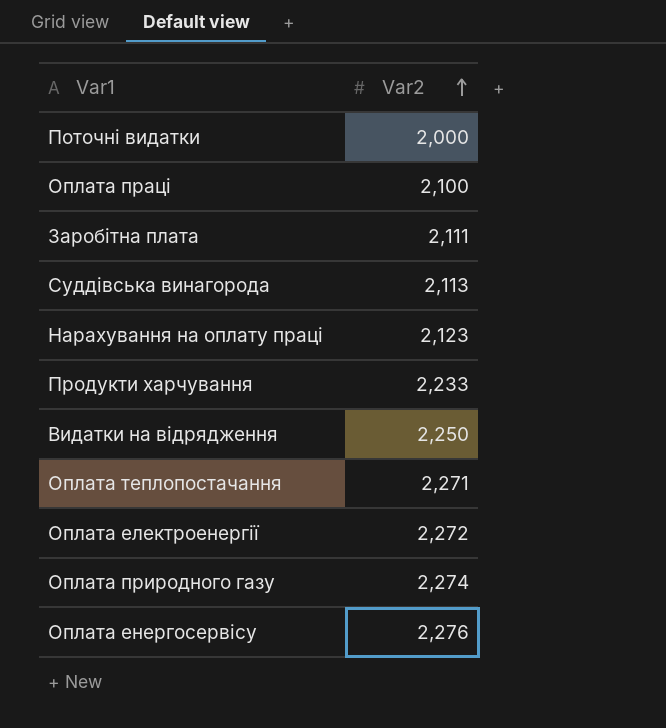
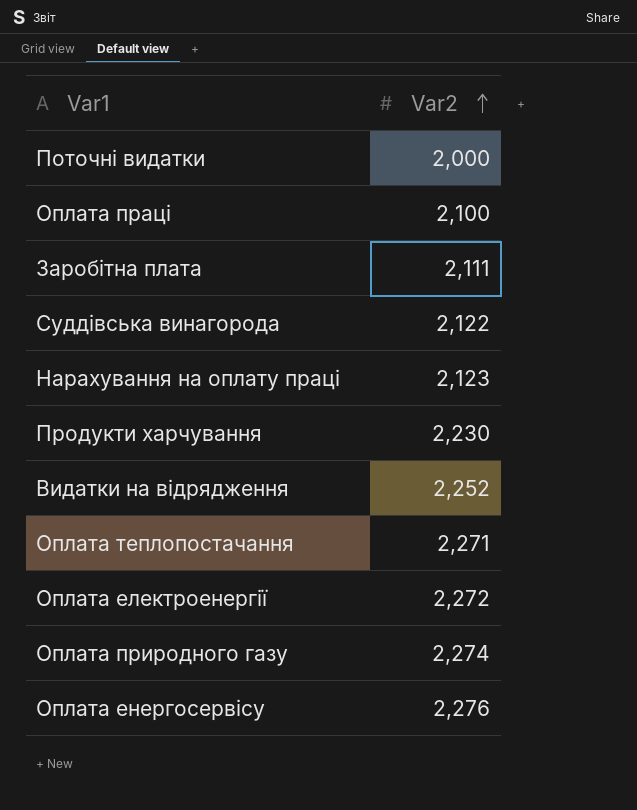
Суддівська винагорода | Var2: 2,113 -> 2,122
Продукти харчування | Var2: 2,233 -> 2,230
Видатки на відрядження | Var2: 2,250 -> 2,252

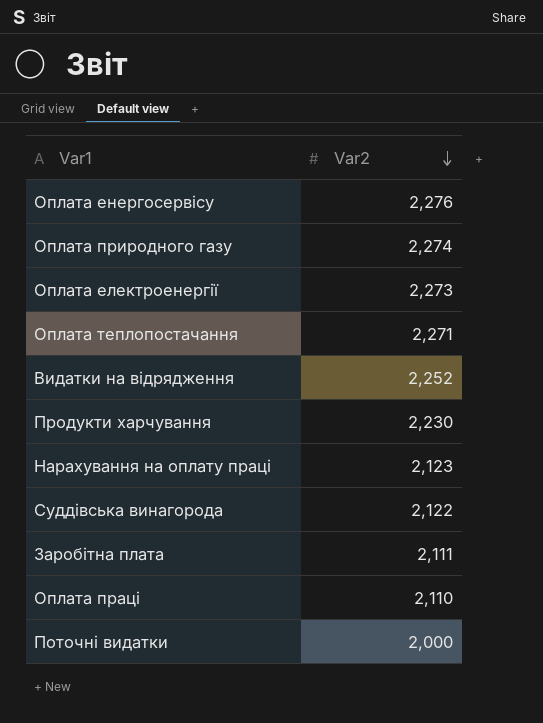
row order: Var2 ascending -> Var2 descending
Оплата електроенергії | Var2: 2,272 -> 2,273
Оплата праці | Var2: 2,100 -> 2,110

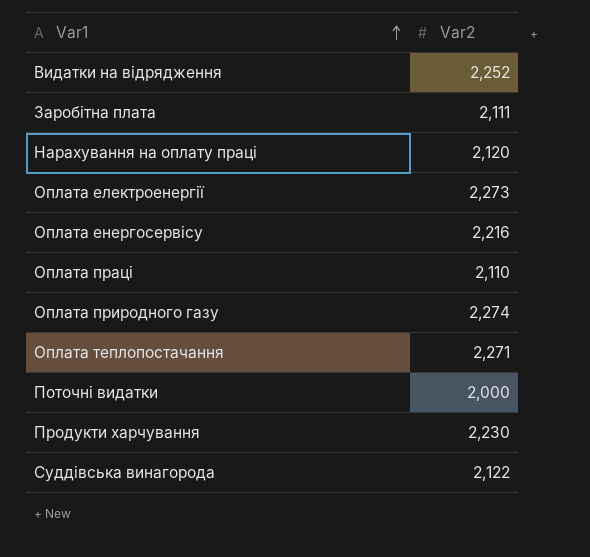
row order: Var2 descending -> Var1 ascending
Нарахування на оплату праці | Var2: 2,123 -> 2,120
Оплата енергосервісу | Var2: 2,276 -> 2,216

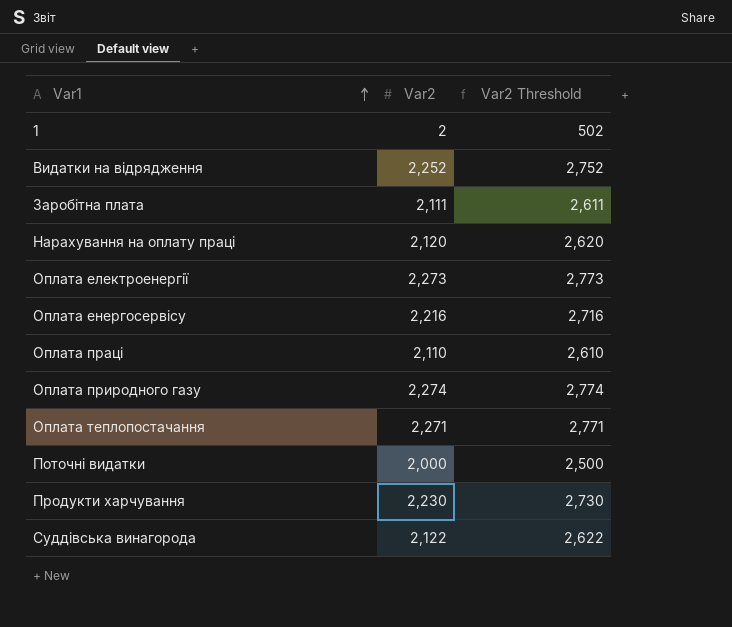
column Var2 Threshold | formula: none -> [Var2] + 500
row 1: none -> 2 | 502

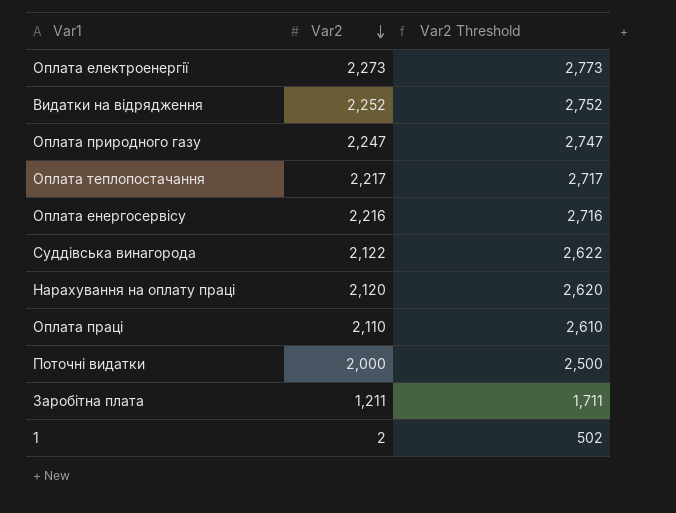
row order: Var1 ascending -> Var2 descending
row Продукти харчування: 2,230 | 2,730 -> none
Оплата природного газу | Var2: 2,274 -> 2,247
Оплата природного газу | Var2 Threshold: 2,774 -> 2,747
Оплата теплопостачання | Var2: 2,271 -> 2,217
Оплата теплопостачання | Var2 Threshold: 2,771 -> 2,717
Заробітна плата | Var2: 2,111 -> 1,211
Заробітна плата | Var2 Threshold: 2,611 -> 1,711

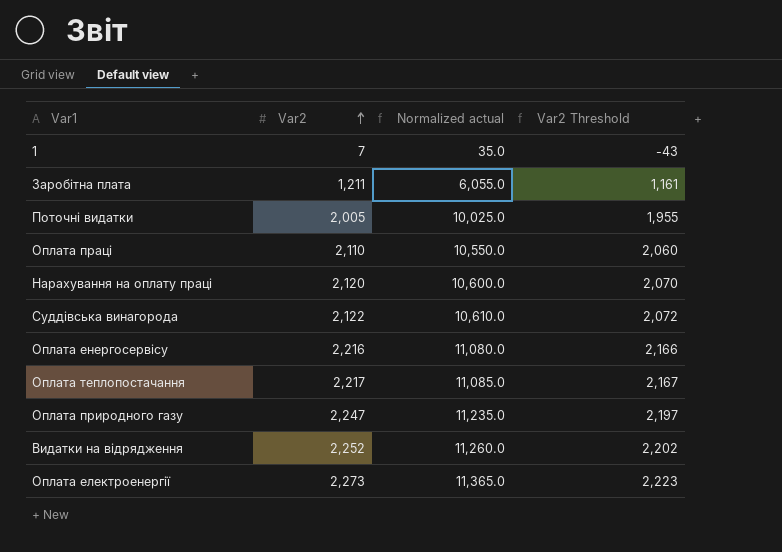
row order: Var2 descending -> Var2 ascending
column Normalized actual | formula: none -> [Var2] * 5
column Var2 Threshold | formula: [Var2] + 500 -> [Var2] - 50
1 | Var2: 2 -> 7
Поточні видатки | Var2: 2,000 -> 2,005

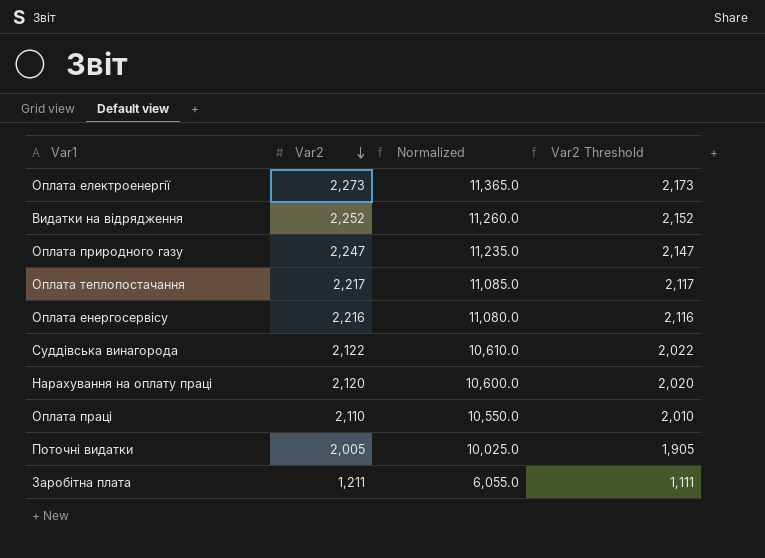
row order: Var2 ascending -> Var2 descending
column name: Normalized actual -> Normalized
column Var2 Threshold | formula: [Var2] - 50 -> [Var2] - 100
row 1: 7 | 35.0 | -43 -> none

